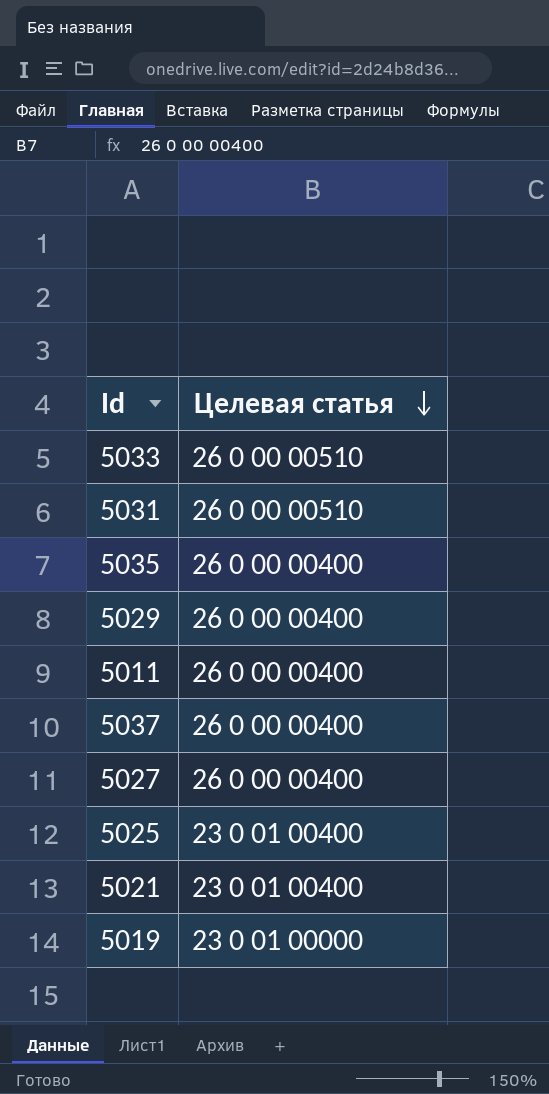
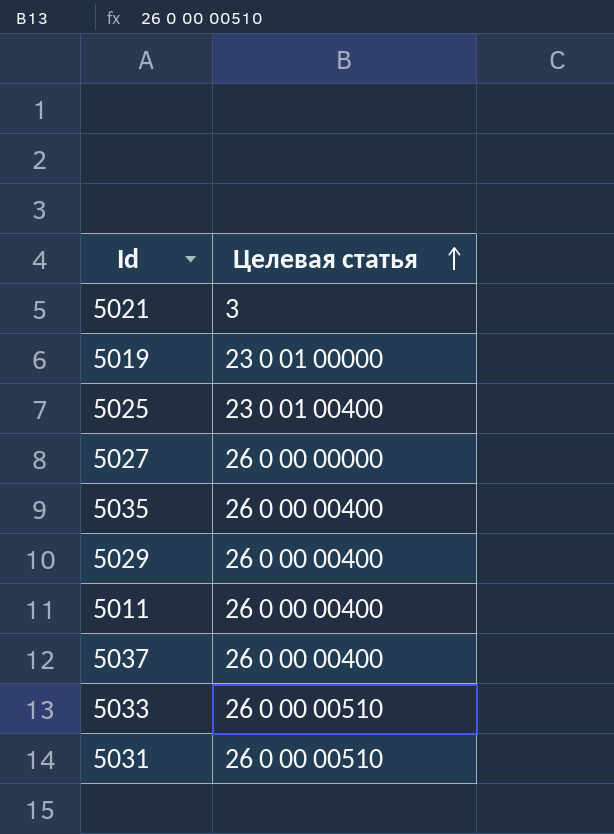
row order: Целевая статья descending -> Целевая статья ascending
5021 | Целевая статья: 23 0 01 00400 -> 3
5027 | Целевая статья: 26 0 00 00400 -> 26 0 00 00000

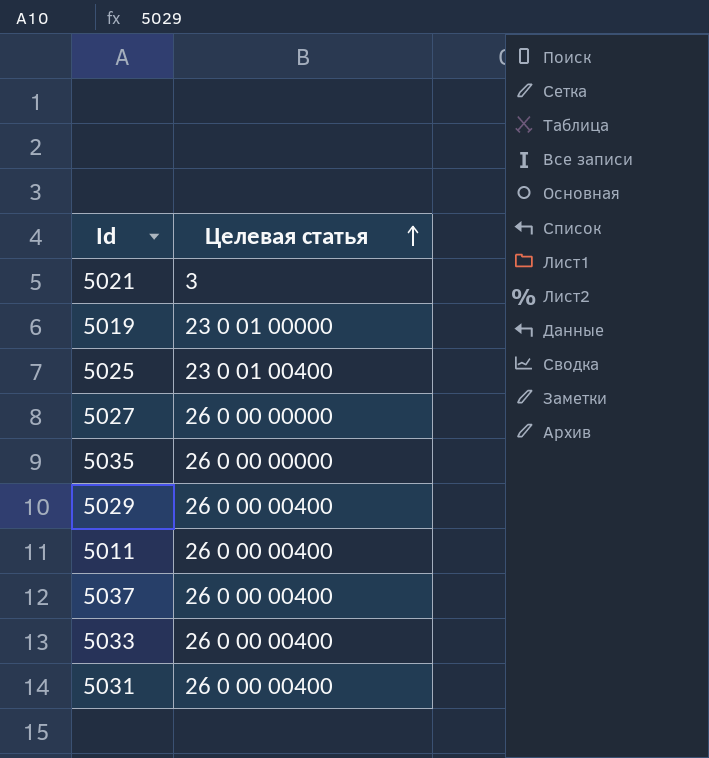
5035 | Целевая статья: 26 0 00 00400 -> 26 0 00 00000
5033 | Целевая статья: 26 0 00 00510 -> 26 0 00 00400
5031 | Целевая статья: 26 0 00 00510 -> 26 0 00 00400

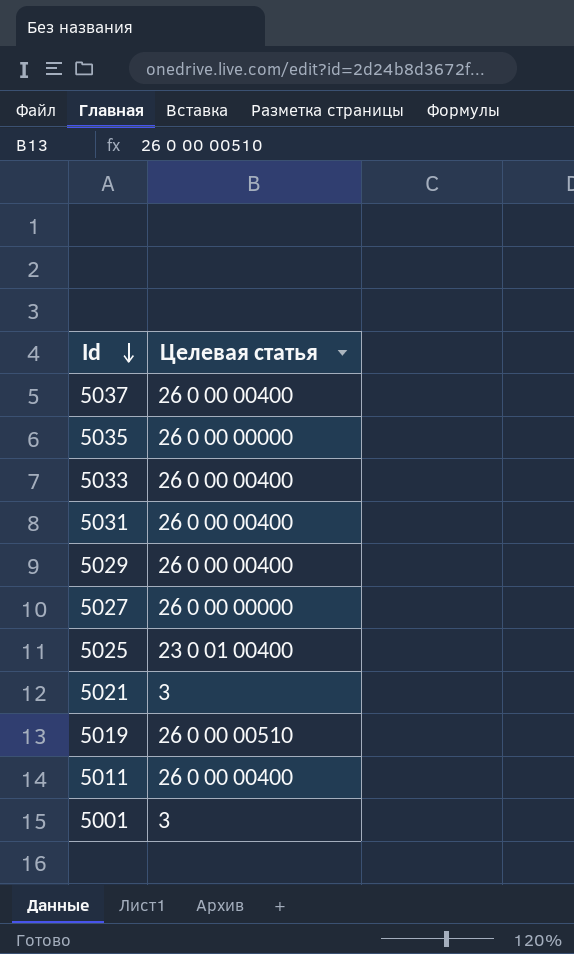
row order: Целевая статья ascending -> Id descending
5019 | Целевая статья: 23 0 01 00000 -> 26 0 00 00510
row 5001: none -> 3

